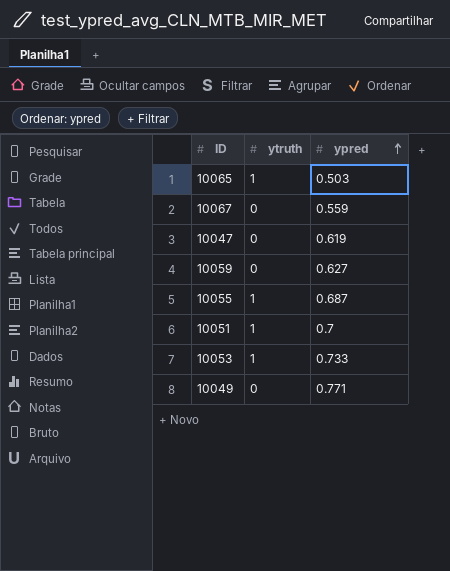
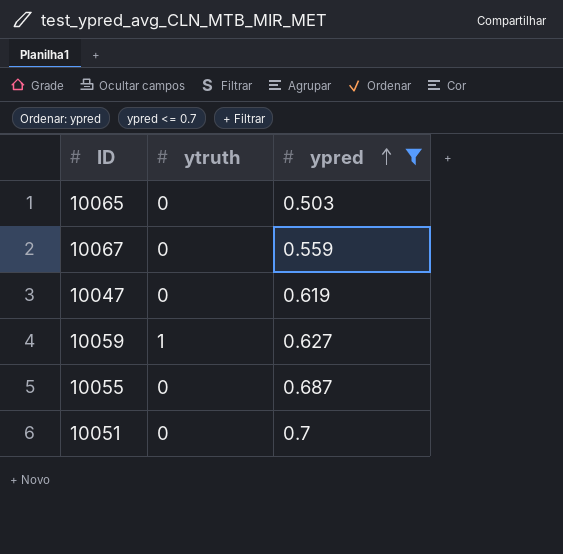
filter: none -> ypred <= 0.7
10065 | ytruth: 1 -> 0
10059 | ytruth: 0 -> 1
10055 | ytruth: 1 -> 0
10051 | ytruth: 1 -> 0

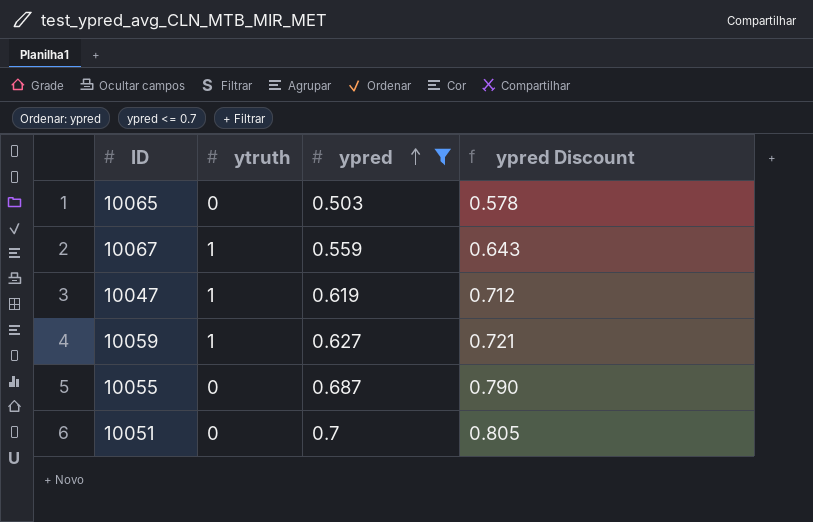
column ypred Discount | formula: none -> [ypred] * 1.15
10067 | ytruth: 0 -> 1
10047 | ytruth: 0 -> 1

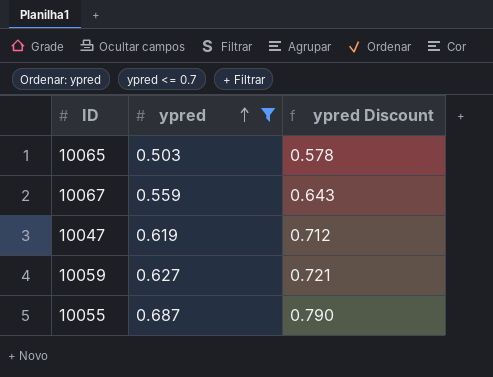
column ytruth | position: 2 -> none
row 10051: 0 | 0.7 | 0.805 -> none

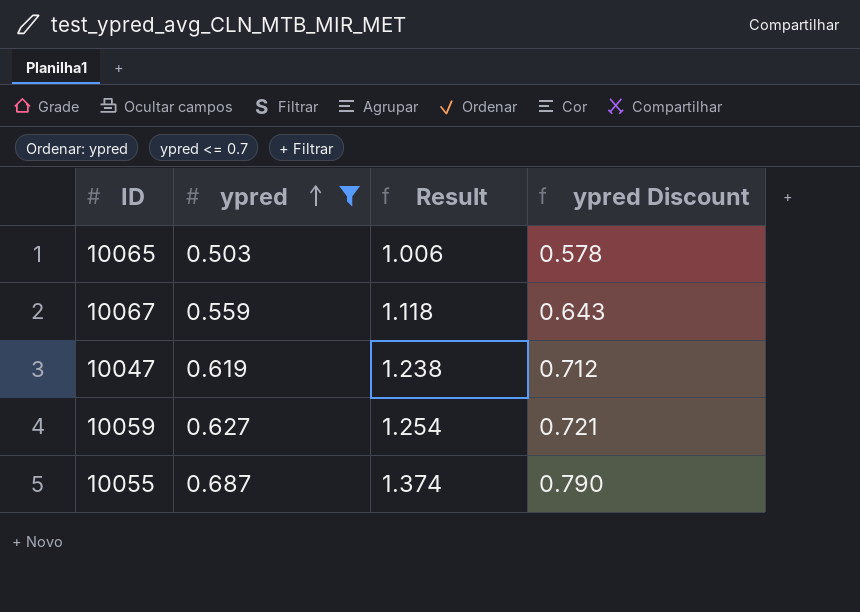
column Result | formula: none -> [ypred] * 2

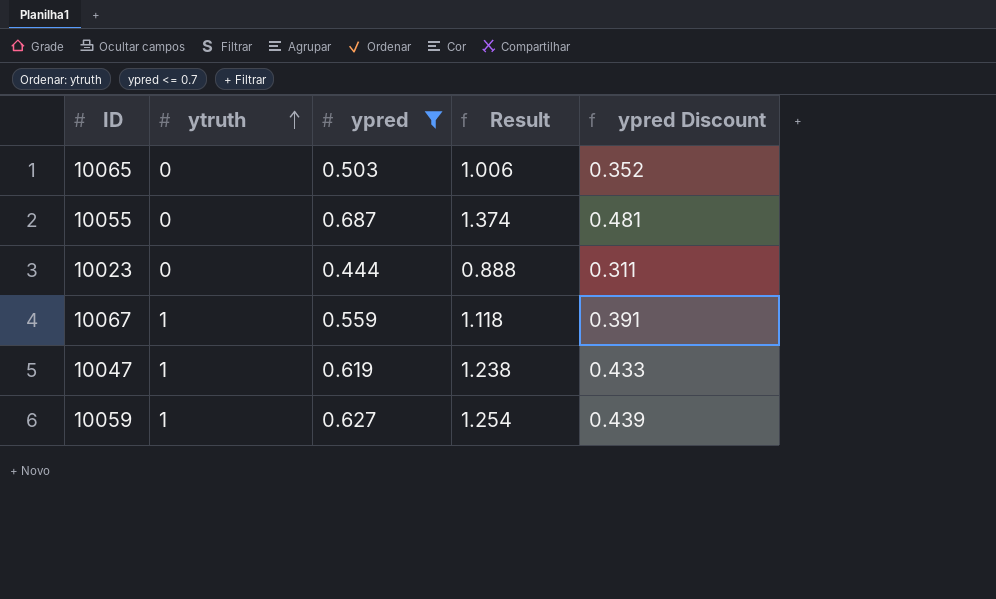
row order: ypred ascending -> ytruth ascending
column ytruth | position: none -> 2
column ypred Discount | formula: [ypred] * 1.15 -> [ypred] * 0.7
row 10023: none -> 0 | 0.444 | 0.888 | 0.311

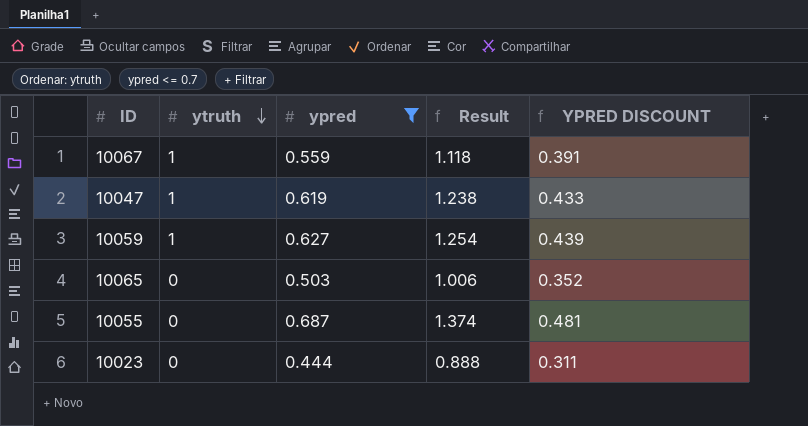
row order: ytruth ascending -> ytruth descending
column name: ypred Discount -> YPRED DISCOUNT

